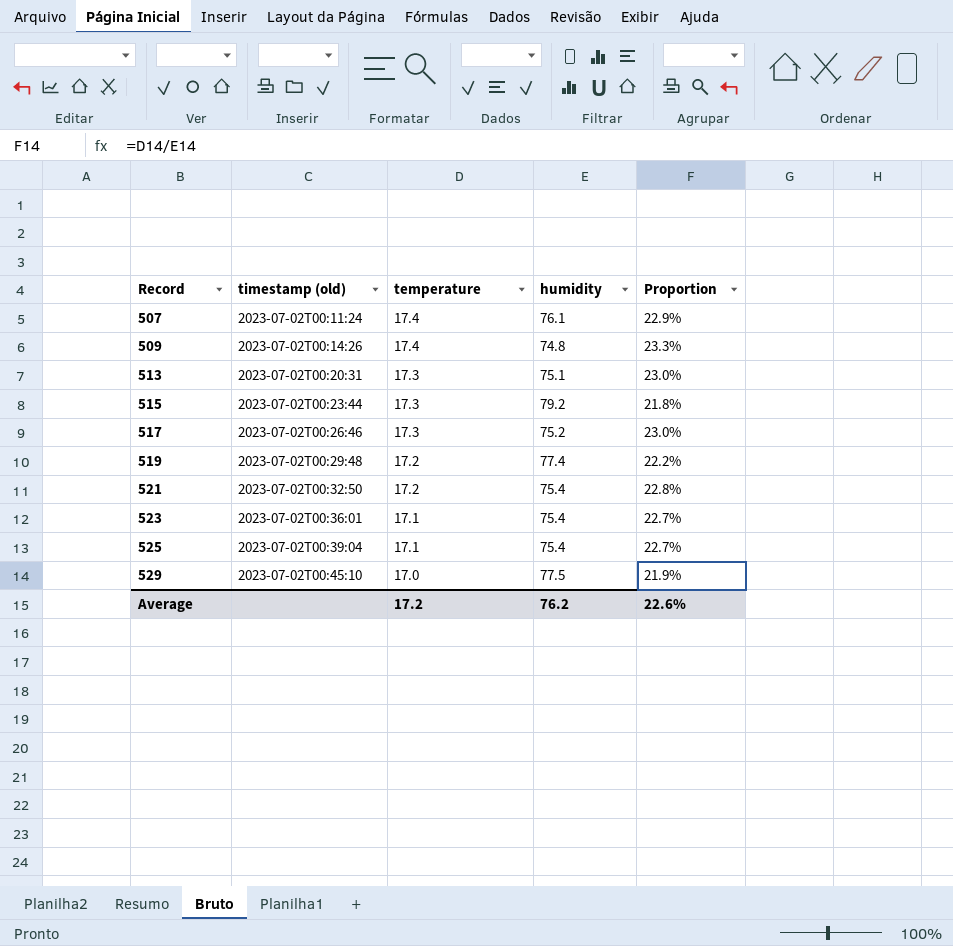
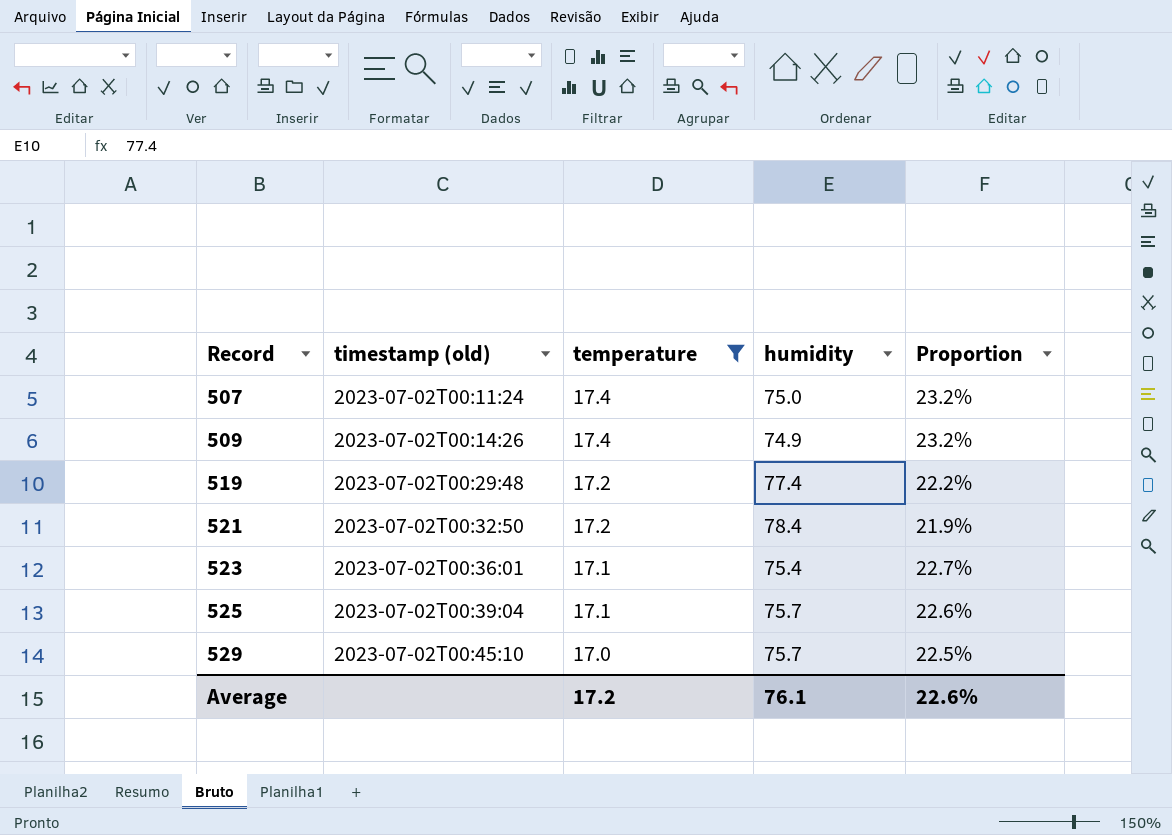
filter: none -> temperature != 17.3
507 | humidity: 76.1 -> 75.0
507 | Proportion: 22.9% -> 23.2%
509 | humidity: 74.8 -> 74.9
509 | Proportion: 23.3% -> 23.2%
521 | humidity: 75.4 -> 78.4
521 | Proportion: 22.8% -> 21.9%
525 | humidity: 75.4 -> 75.7
525 | Proportion: 22.7% -> 22.6%
529 | humidity: 77.5 -> 75.7
529 | Proportion: 21.9% -> 22.5%
Average | humidity: 76.2 -> 76.1

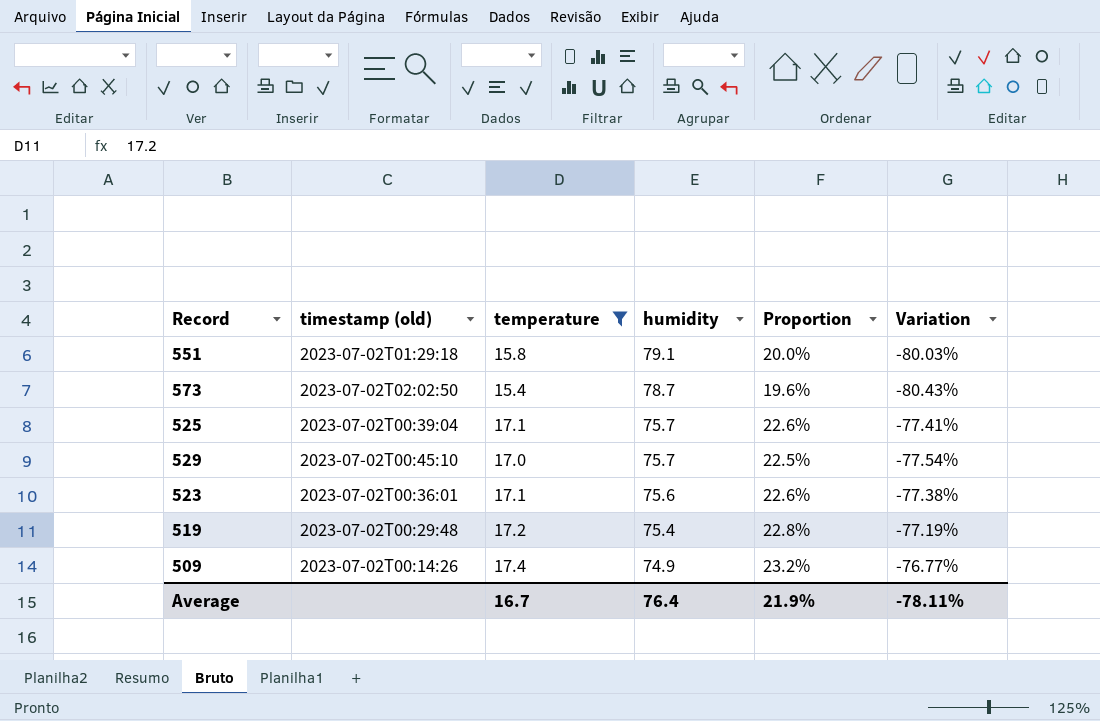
row order: Record ascending -> humidity descending
column Variation | formula: none -> ([temperature] - [humidity]) / [humidity]
row 507: 2023-07-02T00:11:24 | 17.4 | 75.0 | 23.2% -> none
row 521: 2023-07-02T00:32:50 | 17.2 | 78.4 | 21.9% -> none
row 551: none -> 2023-07-02T01:29:18 | 15.8 | 79.1 | 20.0% | -80.03%
row 573: none -> 2023-07-02T02:02:50 | 15.4 | 78.7 | 19.6% | -80.43%
523 | humidity: 75.4 -> 75.6
523 | Proportion: 22.7% -> 22.6%
519 | humidity: 77.4 -> 75.4
519 | Proportion: 22.2% -> 22.8%
Average | temperature: 17.2 -> 16.7
Average | humidity: 76.1 -> 76.4
Average | Proportion: 22.6% -> 21.9%

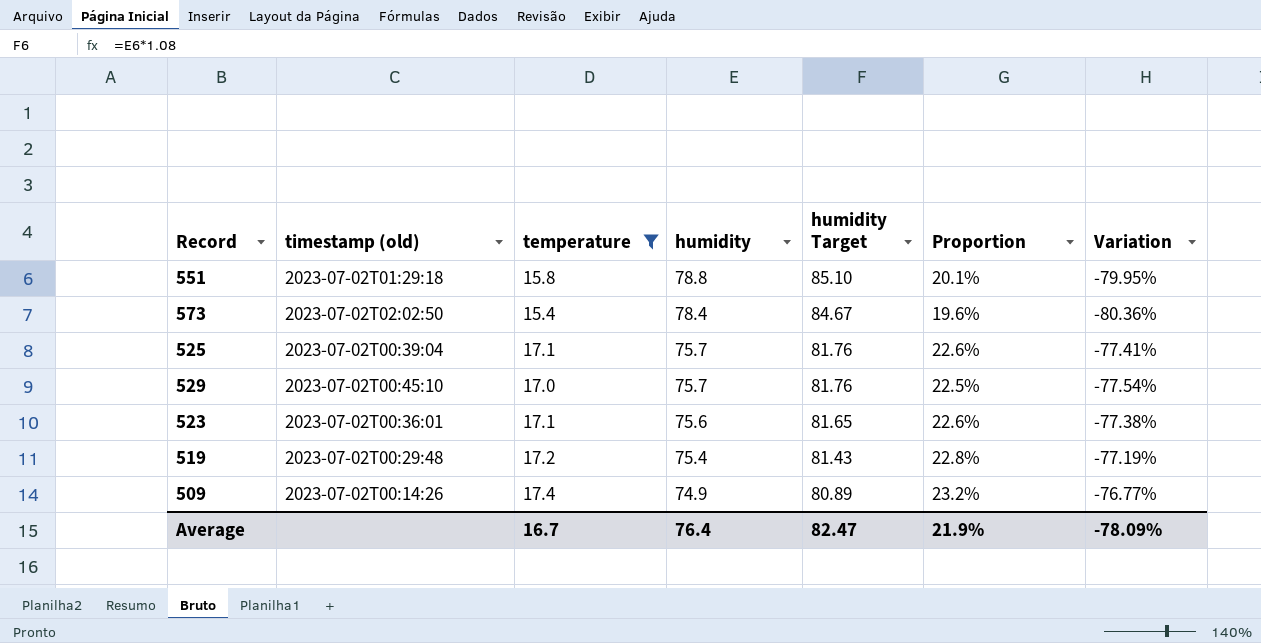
column humidity Target | formula: none -> [humidity] * 1.08
551 | humidity: 79.1 -> 78.8
551 | Proportion: 20.0% -> 20.1%
551 | Variation: -80.03% -> -79.95%
573 | humidity: 78.7 -> 78.4
573 | Variation: -80.43% -> -80.36%
Average | Variation: -78.11% -> -78.09%

